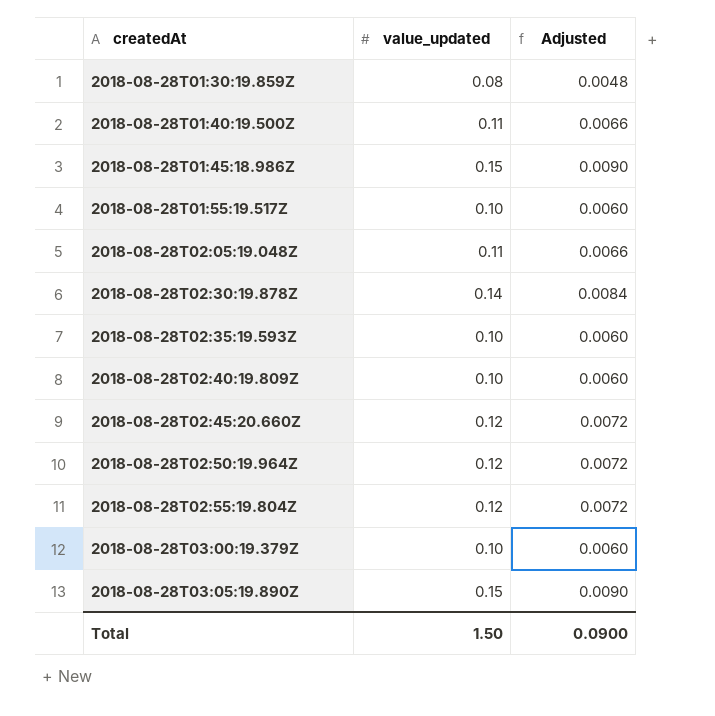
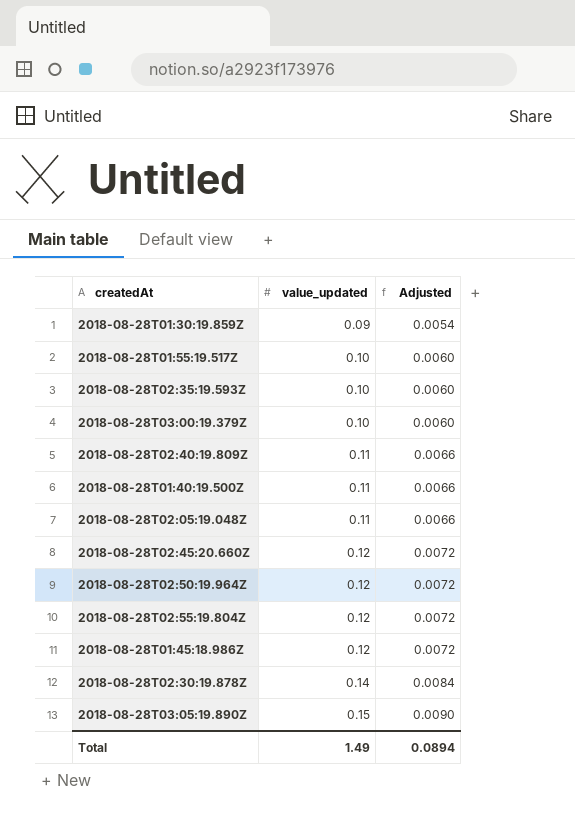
row order: createdAt ascending -> value_updated ascending
2018-08-28T01:30:19.859Z | value_updated: 0.08 -> 0.09
2018-08-28T01:30:19.859Z | Adjusted: 0.0048 -> 0.0054
2018-08-28T02:40:19.809Z | value_updated: 0.10 -> 0.11
2018-08-28T02:40:19.809Z | Adjusted: 0.0060 -> 0.0066
2018-08-28T01:45:18.986Z | value_updated: 0.15 -> 0.12
2018-08-28T01:45:18.986Z | Adjusted: 0.0090 -> 0.0072
Total | value_updated: 1.50 -> 1.49
Total | Adjusted: 0.0900 -> 0.0894

